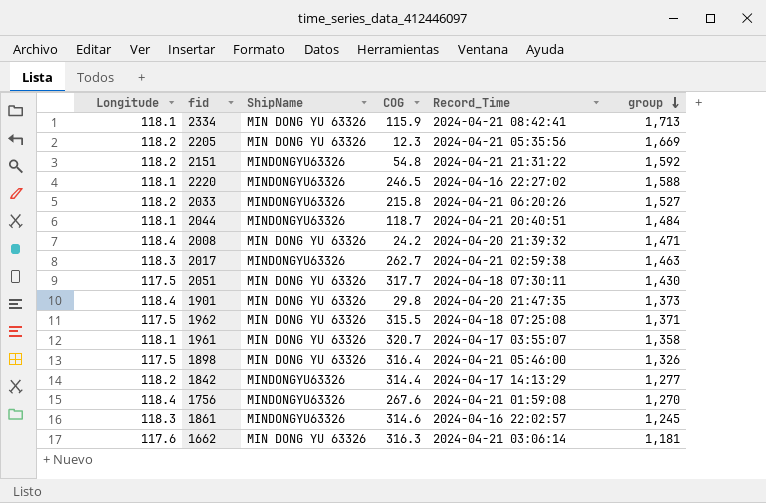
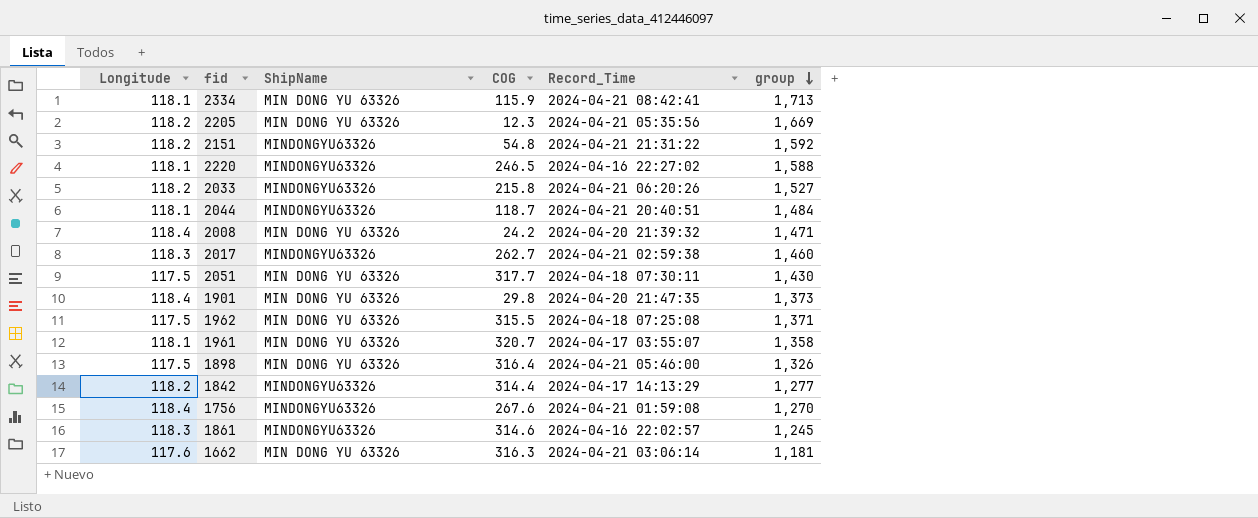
2017 | group: 1,463 -> 1,460

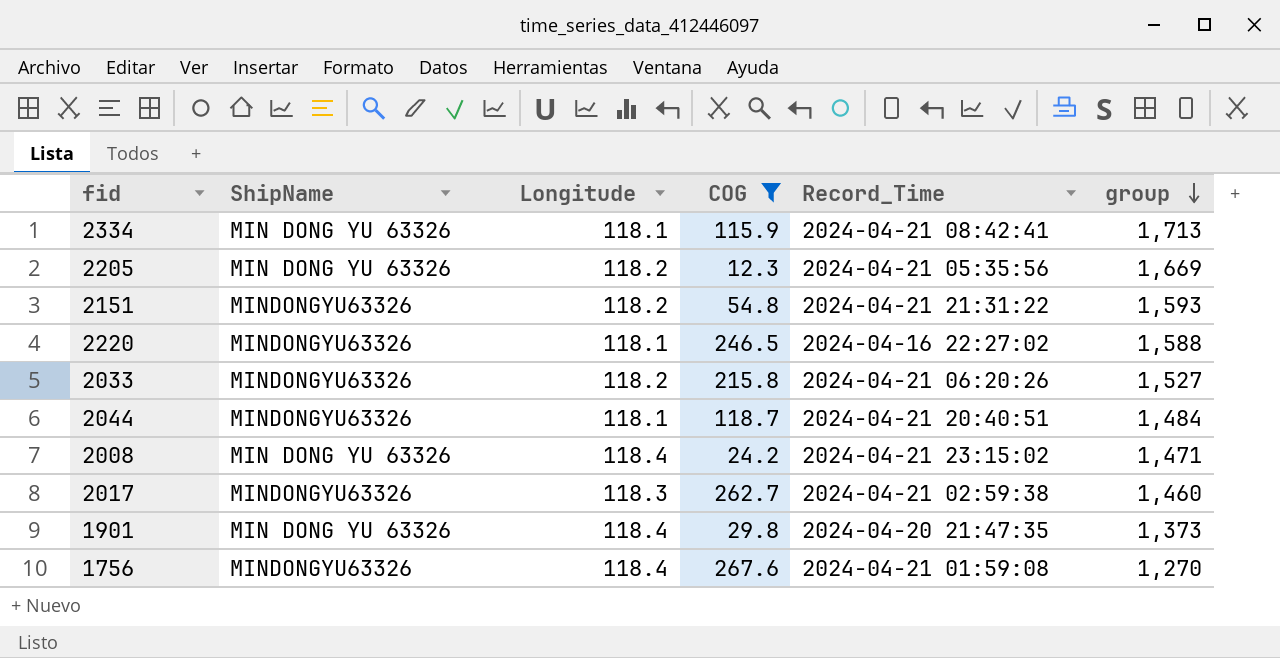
filter: none -> COG <= 267.6
column Longitude | position: 1 -> 3
2151 | group: 1,592 -> 1,593
2008 | Record_Time: 2024-04-20 21:39:32 -> 2024-04-21 23:15:02

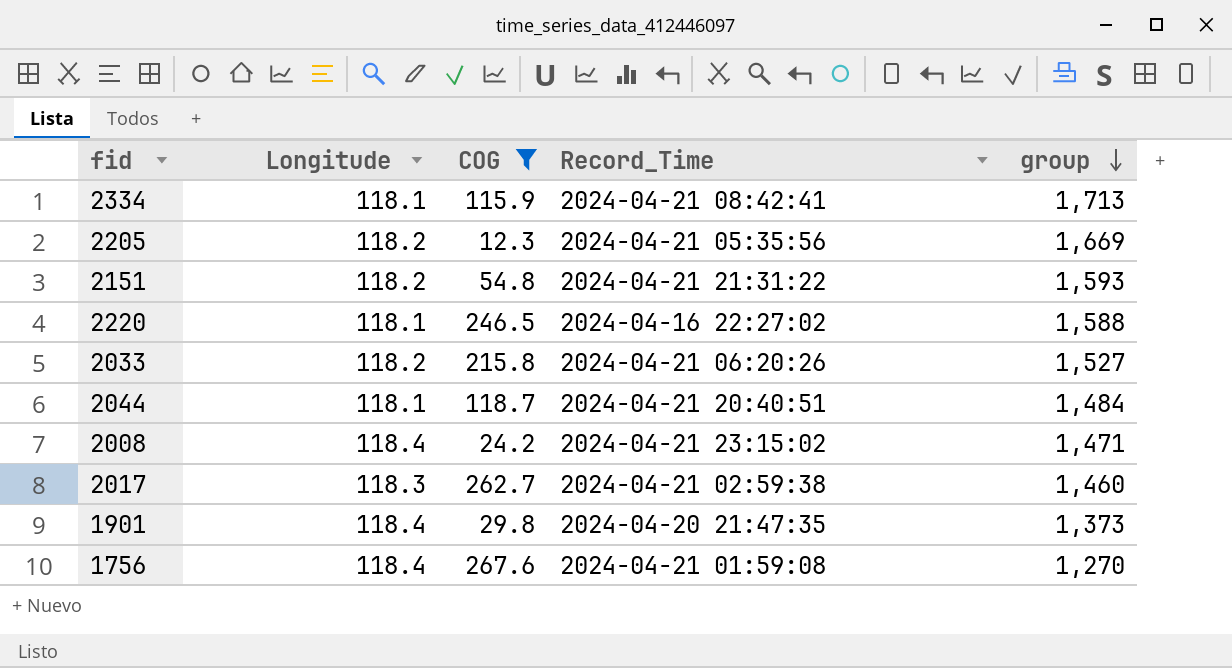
column ShipName | position: 2 -> none

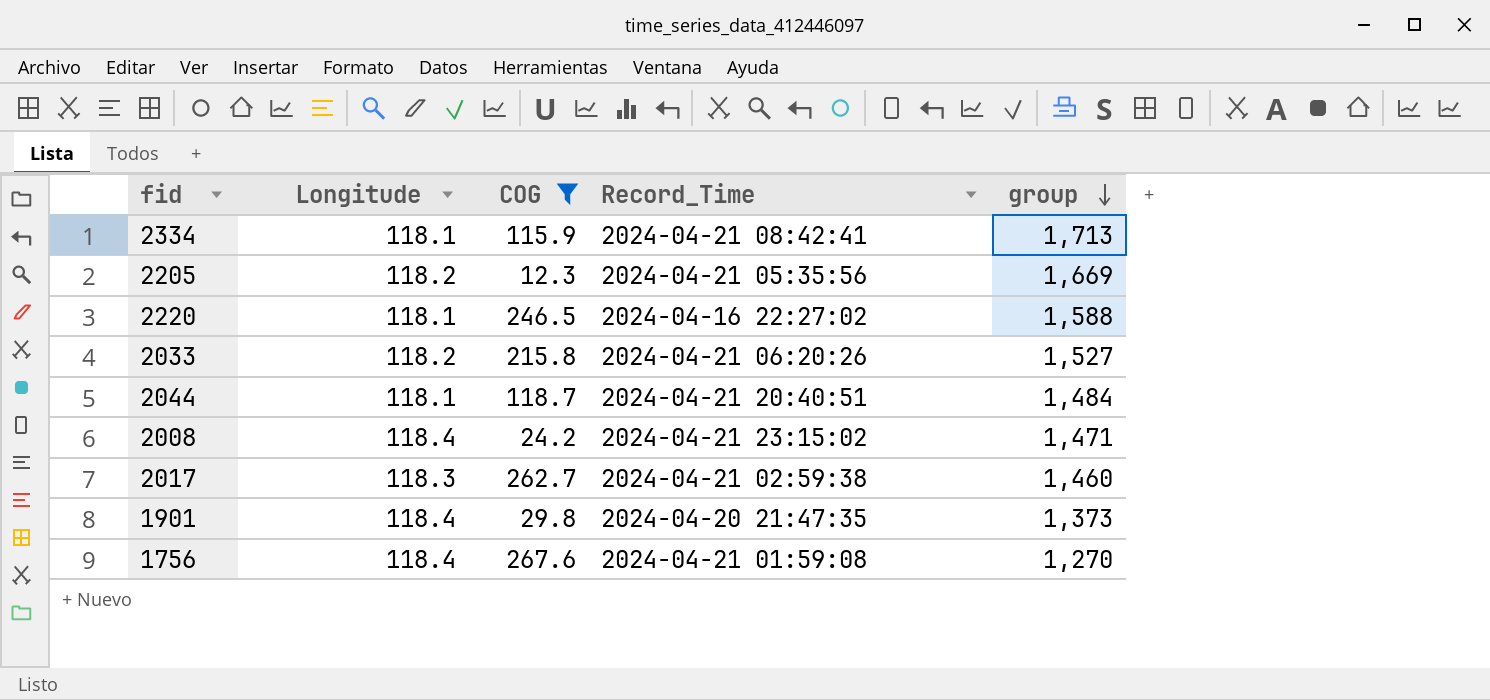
row 2151: 118.2 | 54.8 | 2024-04-21 21:31:22 | 1,593 -> none

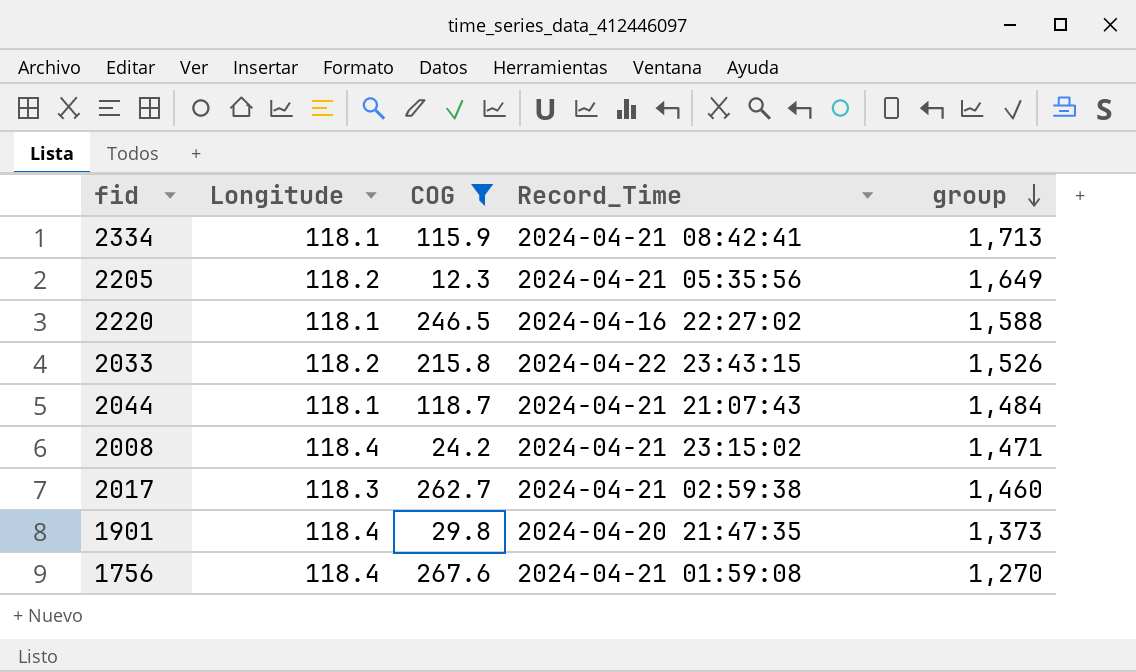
2205 | group: 1,669 -> 1,649
2033 | Record_Time: 2024-04-21 06:20:26 -> 2024-04-22 23:43:15
2033 | group: 1,527 -> 1,526
2044 | Record_Time: 2024-04-21 20:40:51 -> 2024-04-21 21:07:43

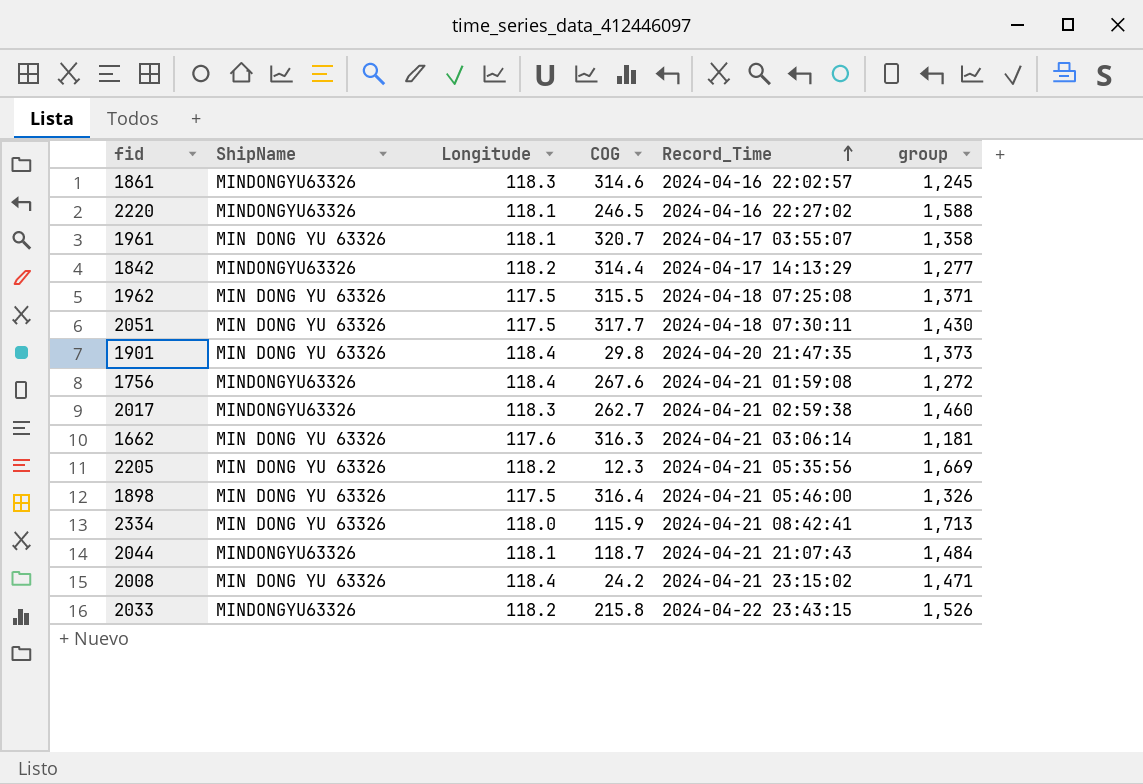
filter: COG <= 267.6 -> none
row order: group descending -> Record_Time ascending
column ShipName | position: none -> 2
1756 | group: 1,270 -> 1,272
2205 | group: 1,649 -> 1,669
2334 | Longitude: 118.1 -> 118.0

